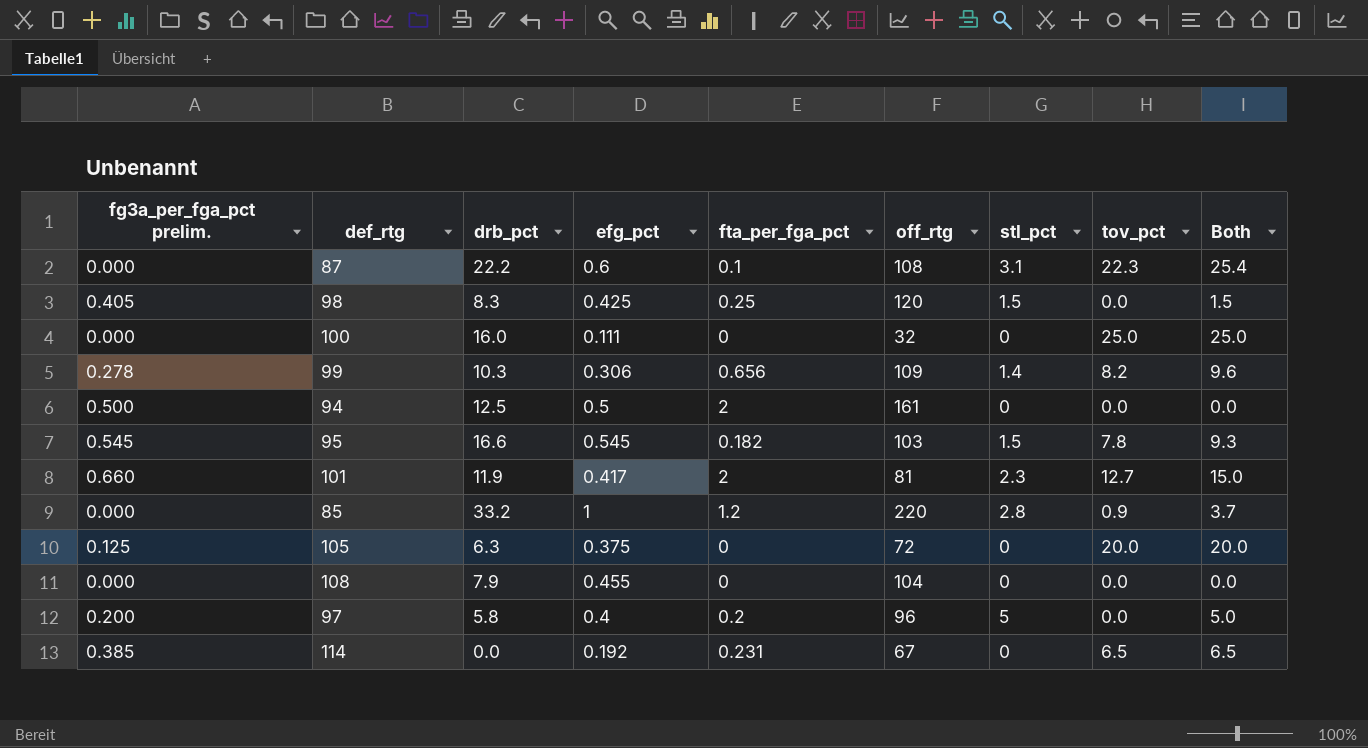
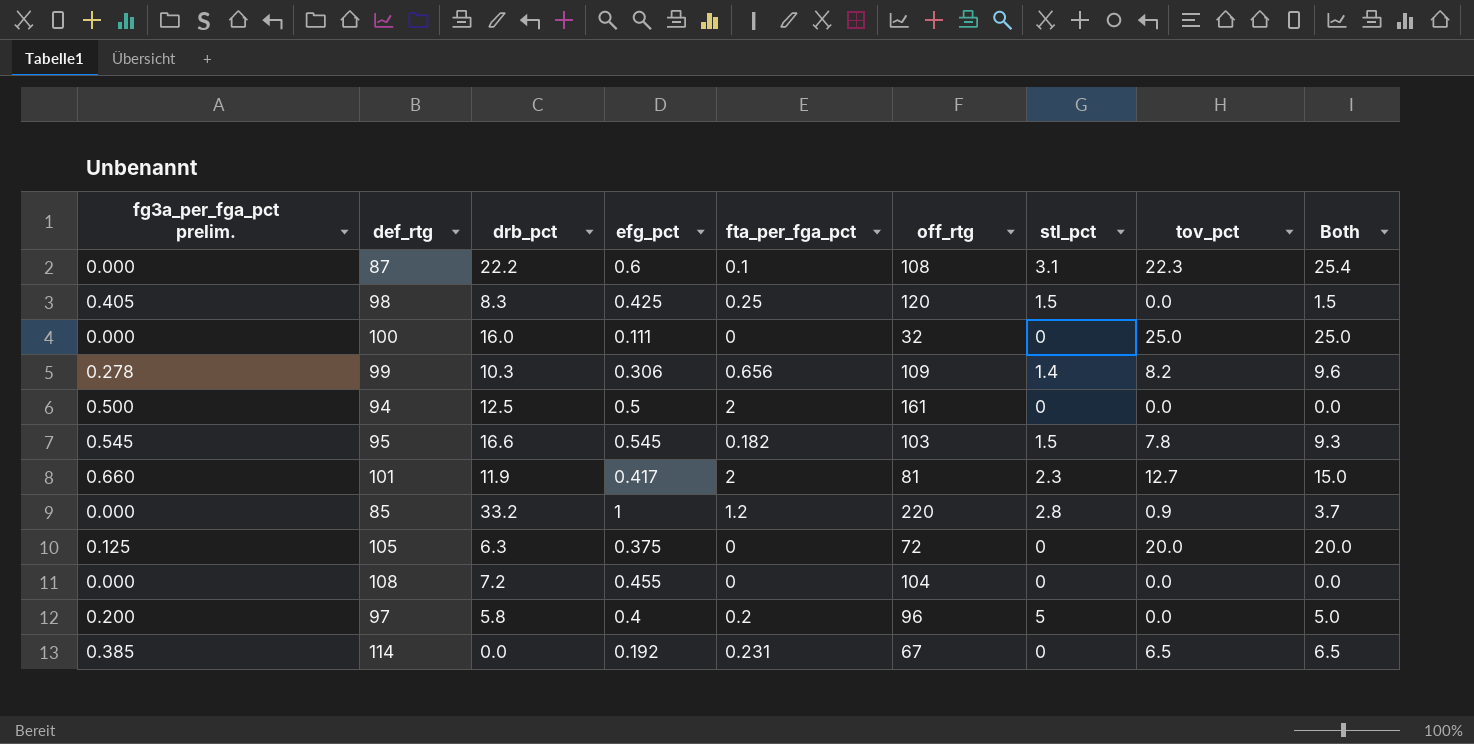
108 | drb_pct: 7.9 -> 7.2

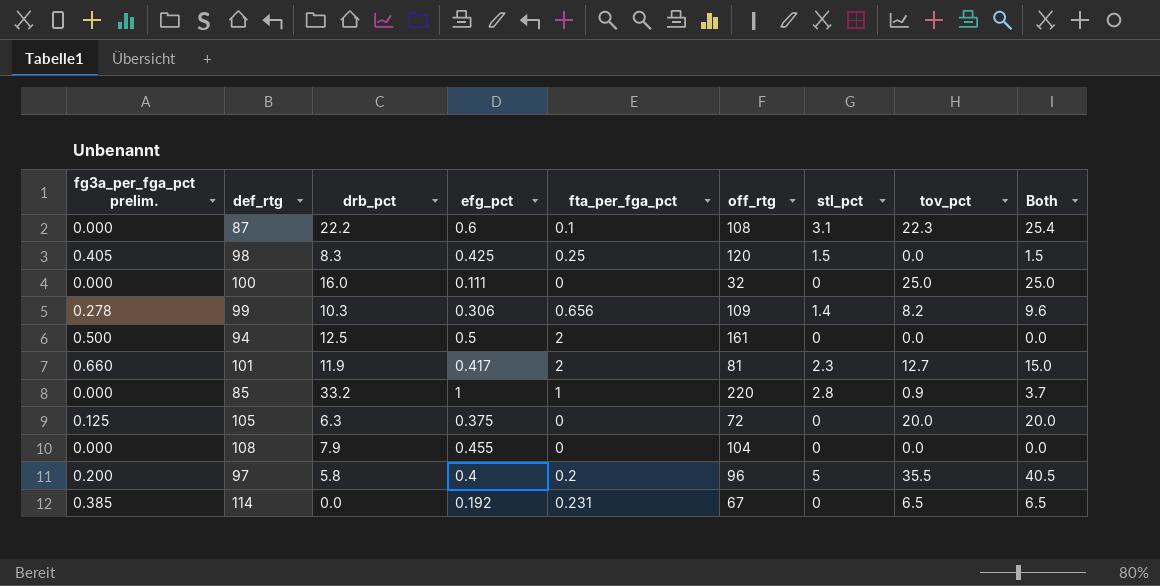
row 95: 0.545 | 16.6 | 0.545 | 0.182 | 103 | 1.5 | 7.8 | 9.3 -> none
85 | fta_per_fga_pct: 1.2 -> 1
108 | drb_pct: 7.2 -> 7.9
97 | tov_pct: 0.0 -> 35.5
97 | Both: 5.0 -> 40.5

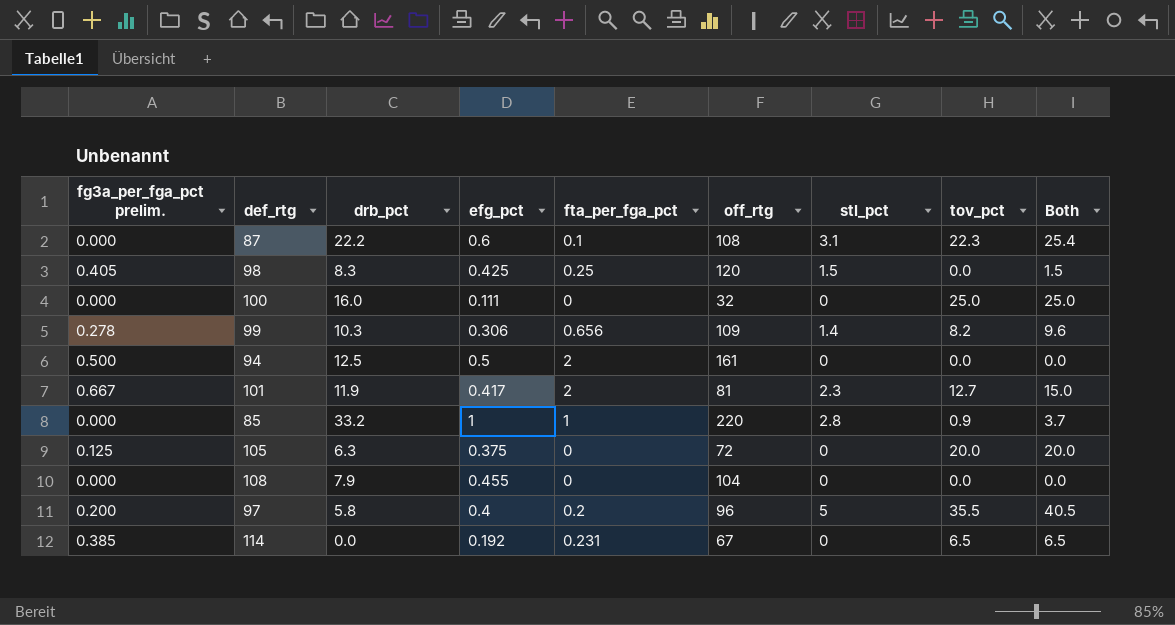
101 | fg3a_per_fga_pct prelim.: 0.660 -> 0.667

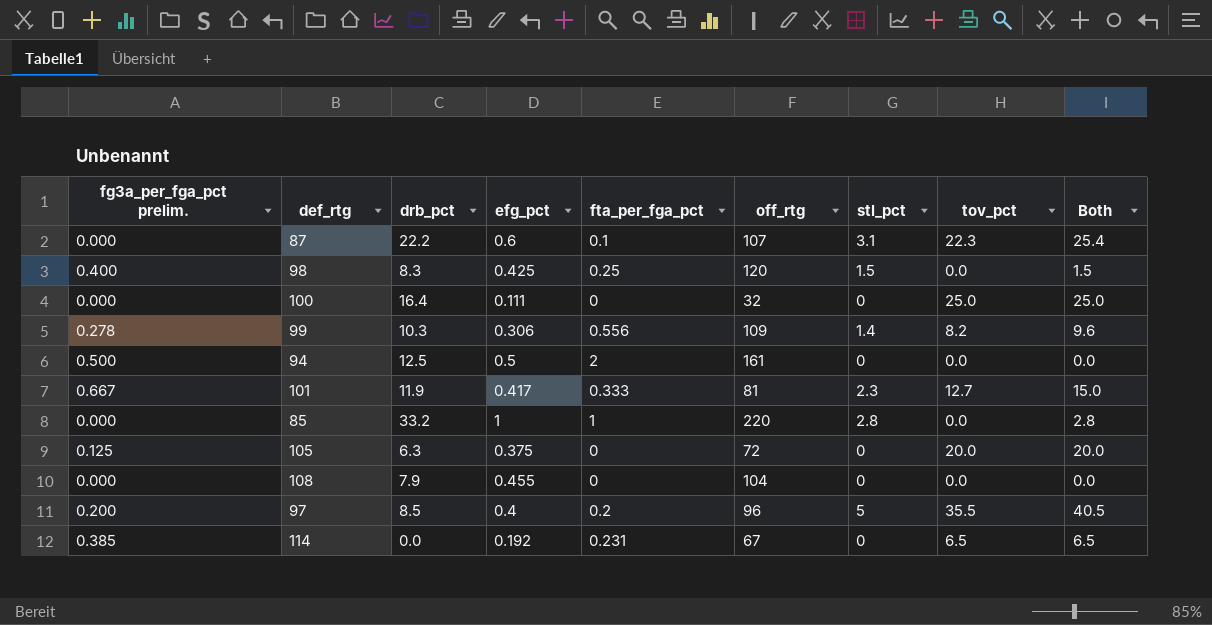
87 | off_rtg: 108 -> 107
98 | fg3a_per_fga_pct prelim.: 0.405 -> 0.400
100 | drb_pct: 16.0 -> 16.4
99 | fta_per_fga_pct: 0.656 -> 0.556
101 | fta_per_fga_pct: 2 -> 0.333
85 | tov_pct: 0.9 -> 0.0
85 | Both: 3.7 -> 2.8
97 | drb_pct: 5.8 -> 8.5

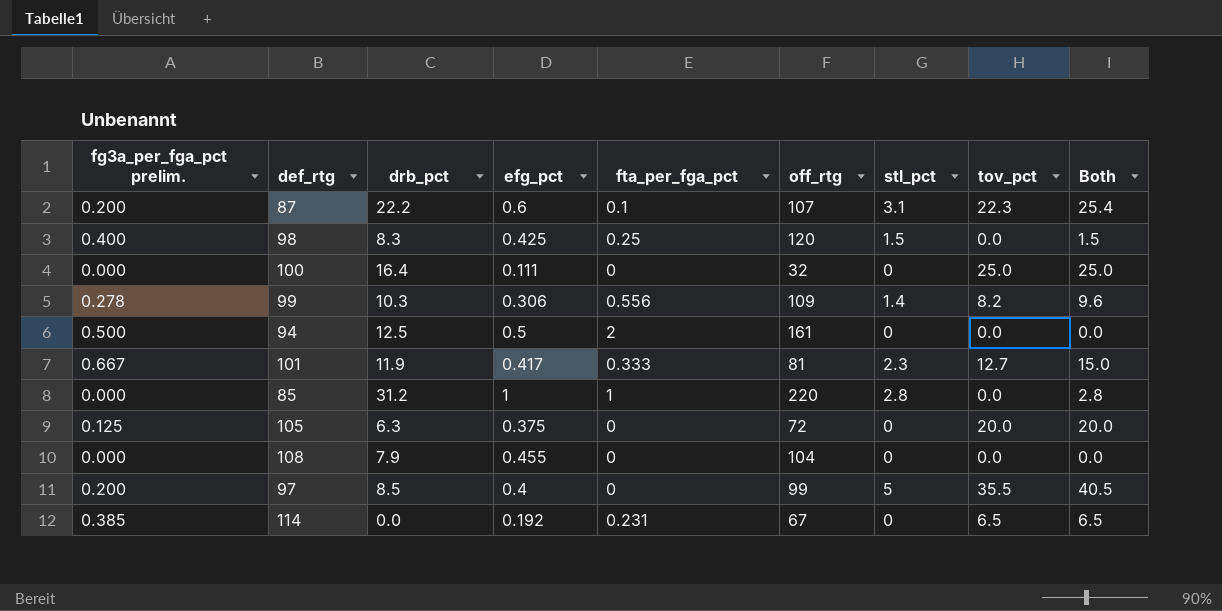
87 | fg3a_per_fga_pct prelim.: 0.000 -> 0.200
85 | drb_pct: 33.2 -> 31.2
97 | fta_per_fga_pct: 0.2 -> 0
97 | off_rtg: 96 -> 99

